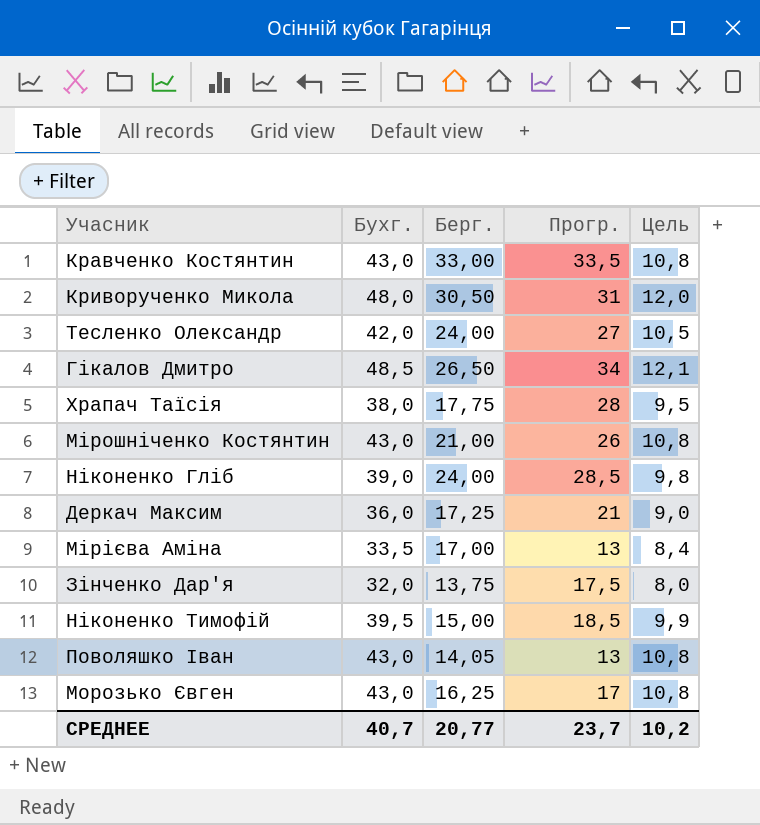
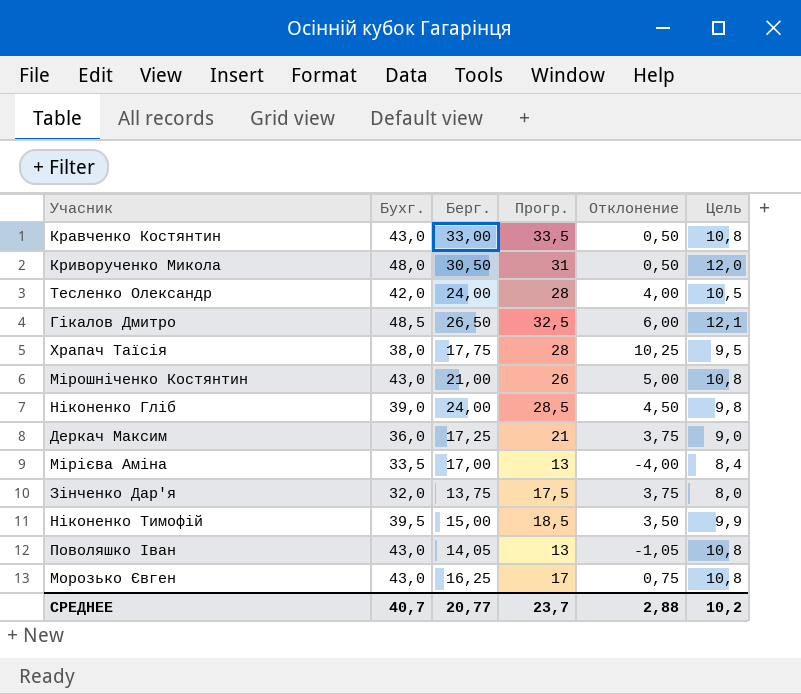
column Отклонение | formula: none -> [Прогр.] - [Берг.]
Тесленко Олександр | Прогр.: 27 -> 28
Гікалов Дмитро | Прогр.: 34 -> 32,5

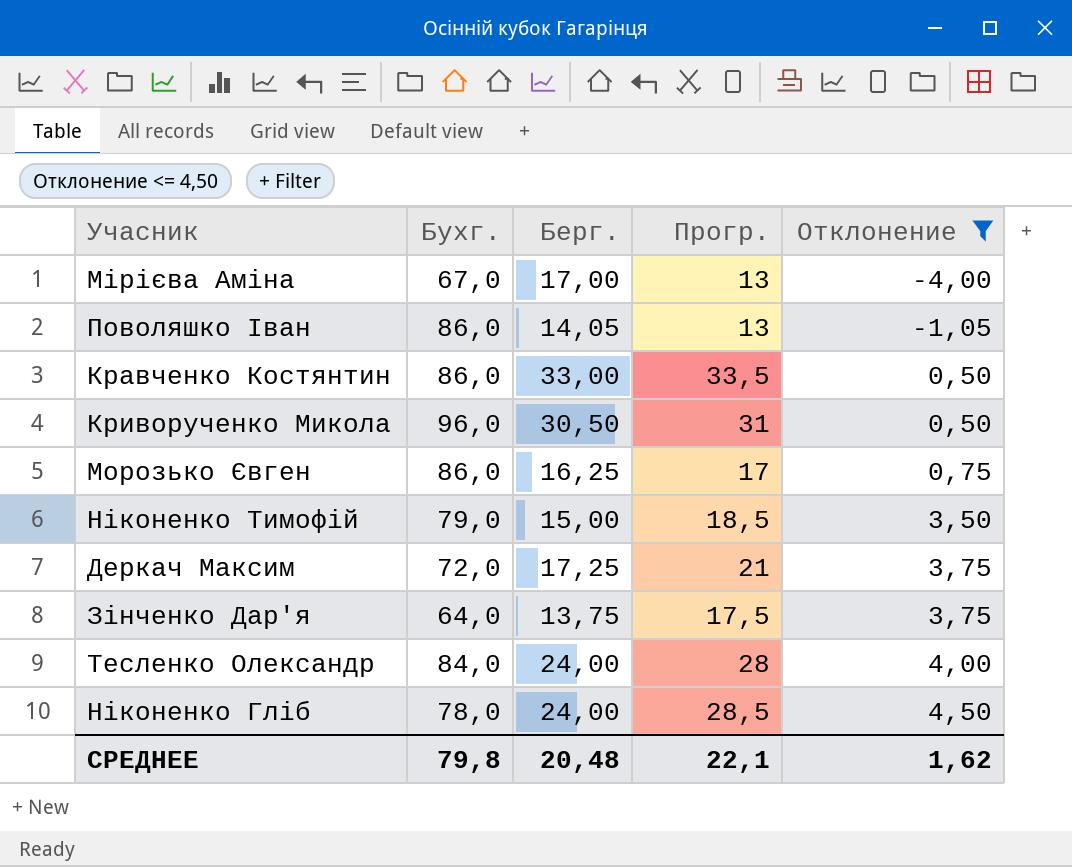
filter: none -> Отклонение <= 4,50
row order: none -> Отклонение ascending
column Цель | formula: [Бухг.] * 0,25 -> none
Мірієва Аміна | Бухг.: 33,5 -> 67,0
Поволяшко Іван | Бухг.: 43,0 -> 86,0
Кравченко Костянтин | Бухг.: 43,0 -> 86,0
Криворученко Микола | Бухг.: 48,0 -> 96,0
Морозько Євген | Бухг.: 43,0 -> 86,0
Ніконенко Тимофій | Бухг.: 39,5 -> 79,0
Деркач Максим | Бухг.: 36,0 -> 72,0
Зінченко Дар'я | Бухг.: 32,0 -> 64,0
Тесленко Олександр | Бухг.: 42,0 -> 84,0
Ніконенко Гліб | Бухг.: 39,0 -> 78,0
СРЕДНЕЕ | Бухг.: 40,7 -> 79,8
СРЕДНЕЕ | Берг.: 20,77 -> 20,48
СРЕДНЕЕ | Прогр.: 23,7 -> 22,1
СРЕДНЕЕ | Отклонение: 2,88 -> 1,62

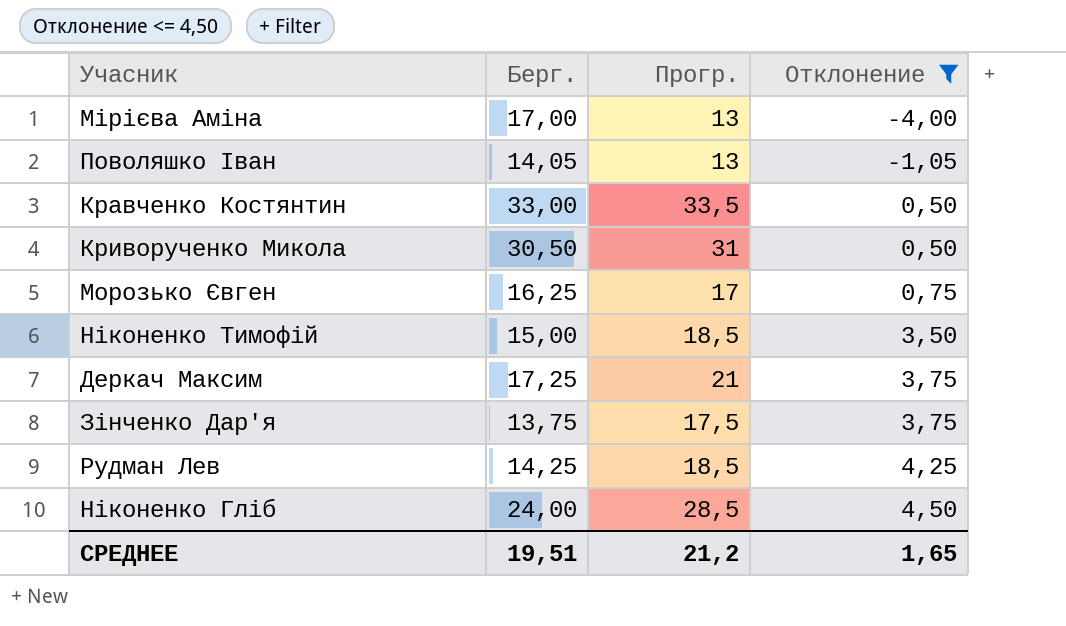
column Бухг. | position: 2 -> none
row Тесленко Олександр: 84,0 | 24,00 | 28 | 4,00 -> none
row Рудман Лев: none -> 14,25 | 18,5 | 4,25
СРЕДНЕЕ | Берг.: 20,48 -> 19,51
СРЕДНЕЕ | Прогр.: 22,1 -> 21,2
СРЕДНЕЕ | Отклонение: 1,62 -> 1,65

